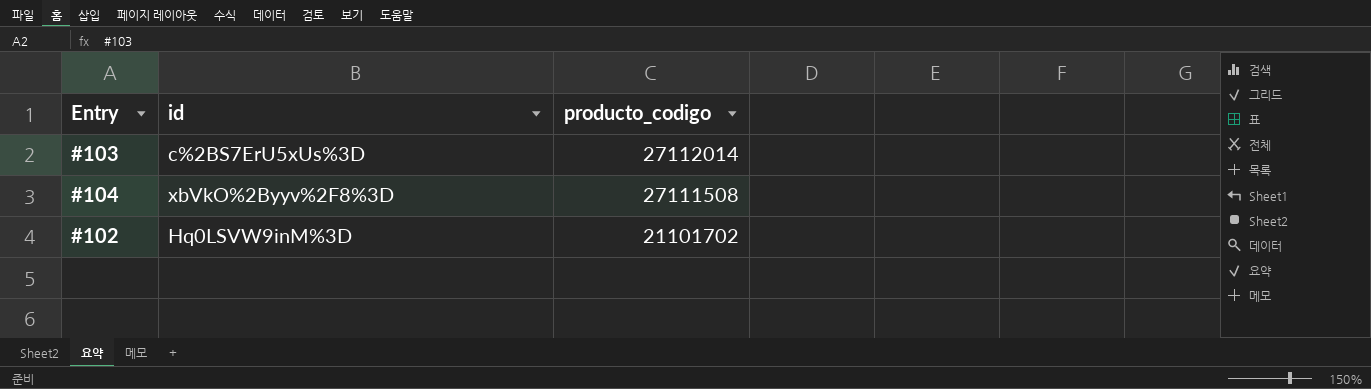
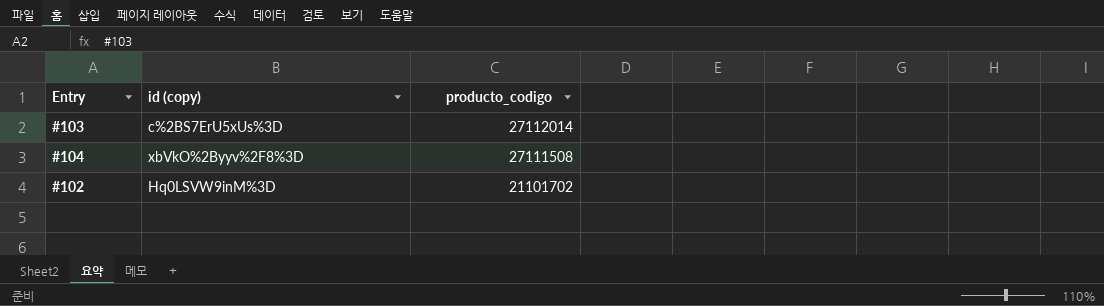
column name: id -> id (copy)

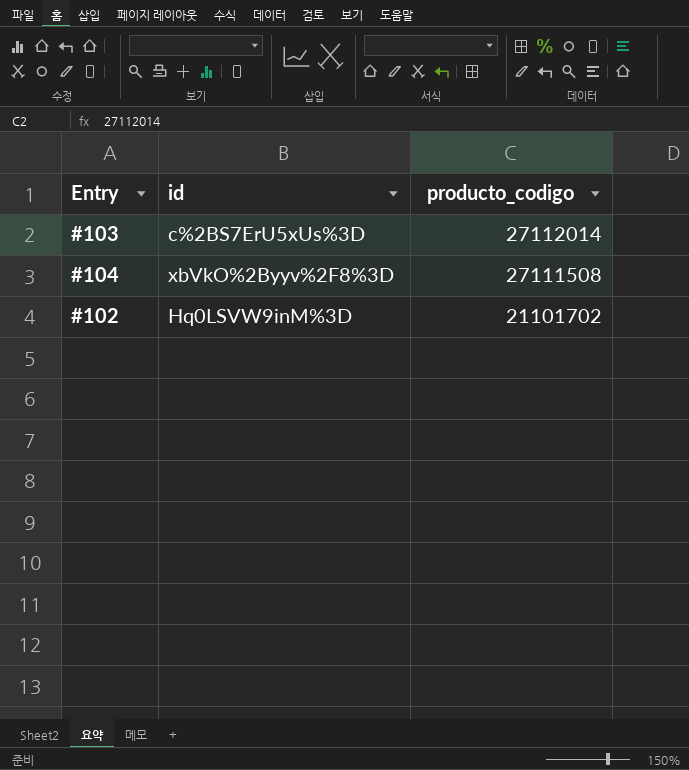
column name: id (copy) -> id

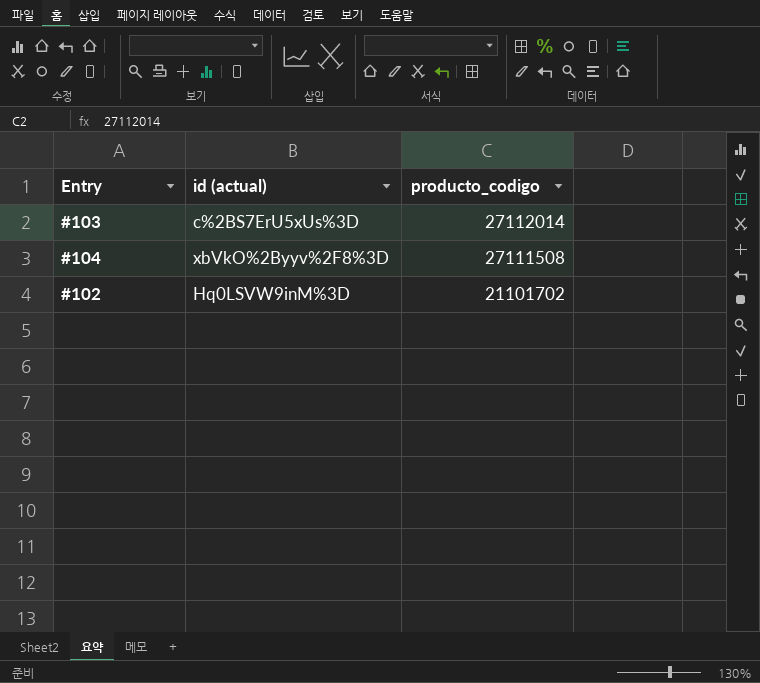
column name: id -> id (actual)

